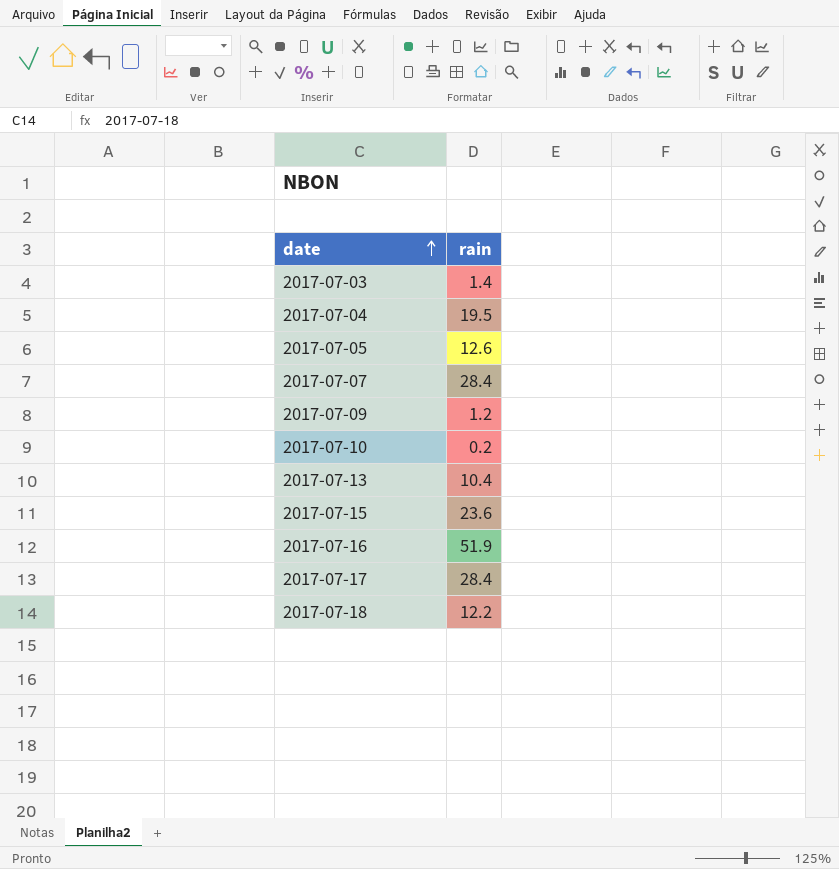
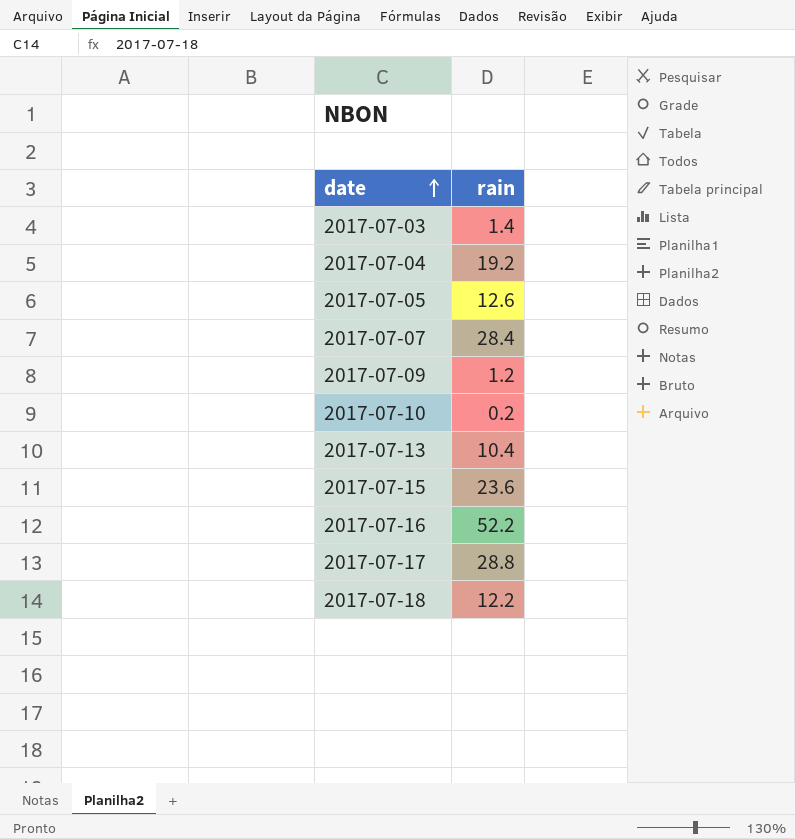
2017-07-04 | rain: 19.5 -> 19.2
2017-07-16 | rain: 51.9 -> 52.2
2017-07-17 | rain: 28.4 -> 28.8

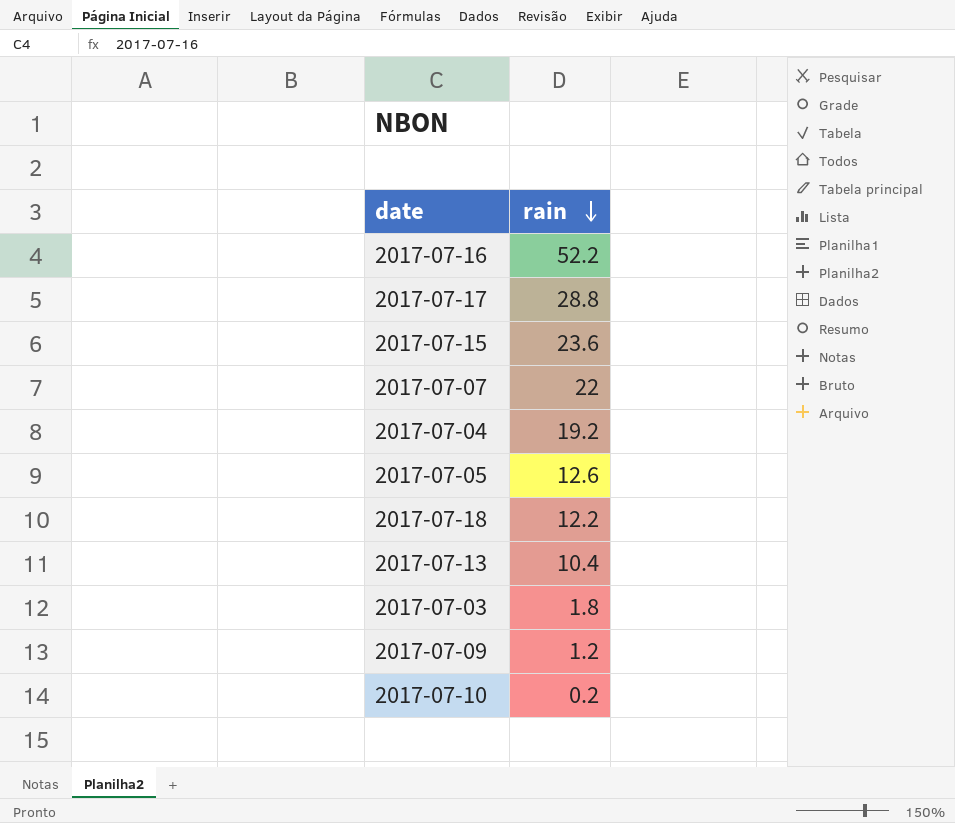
row order: date ascending -> rain descending
2017-07-07 | rain: 28.4 -> 22
2017-07-03 | rain: 1.4 -> 1.8

